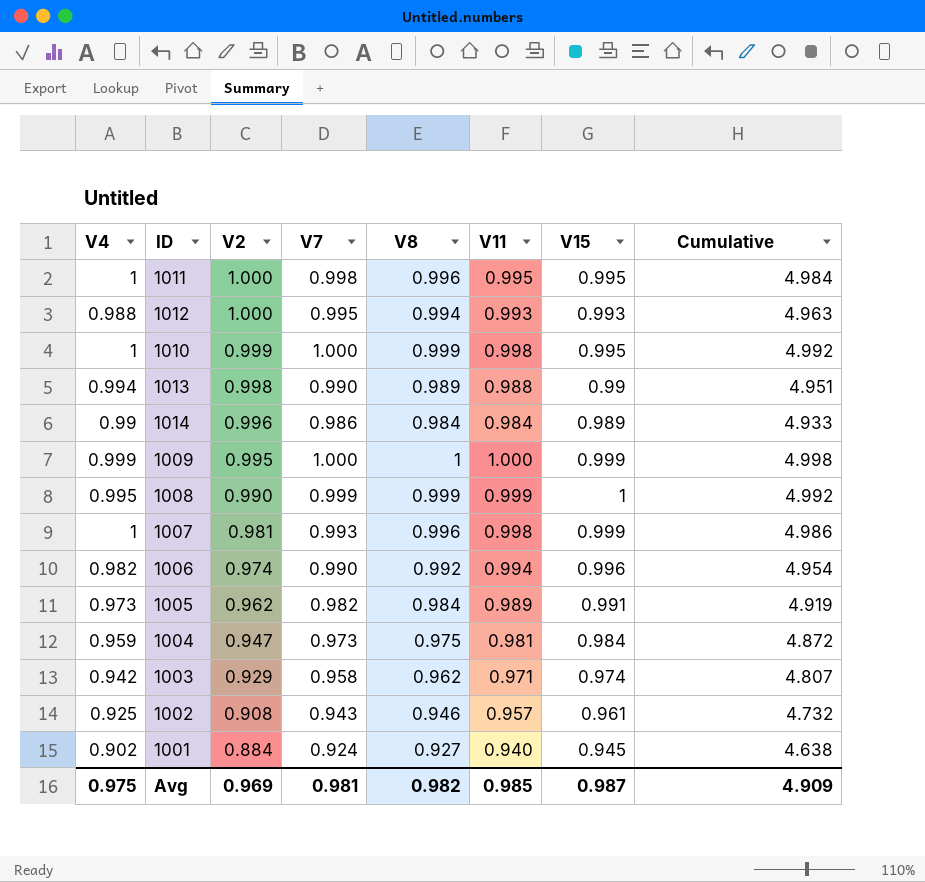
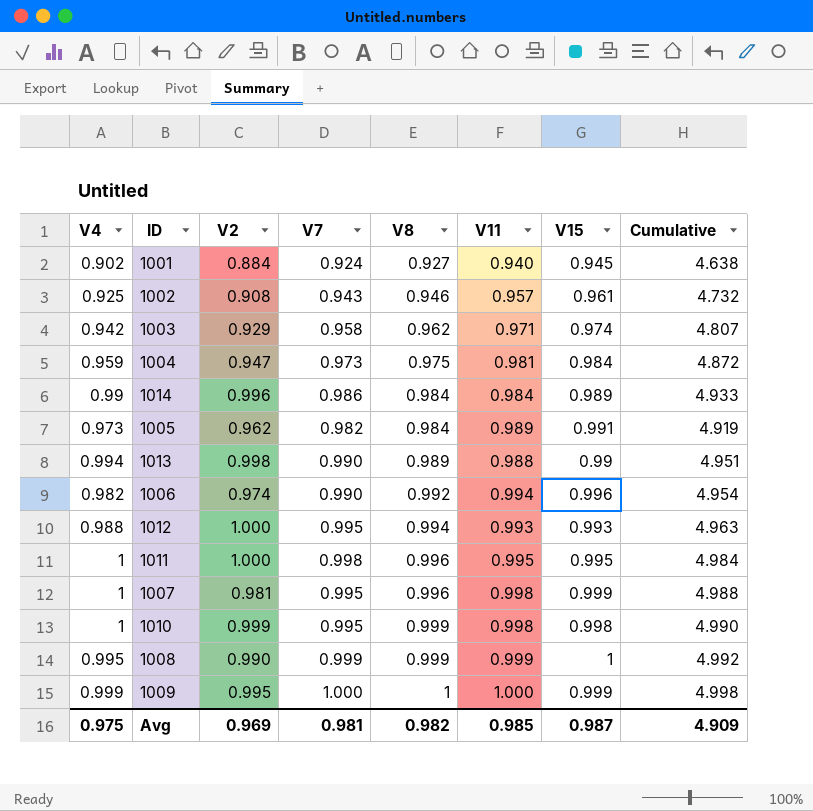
row order: V2 descending -> V8 ascending
1007 | V7: 0.993 -> 0.995
1007 | Cumulative: 4.986 -> 4.988
1010 | V7: 1.000 -> 0.995
1010 | V15: 0.995 -> 0.998
1010 | Cumulative: 4.992 -> 4.990

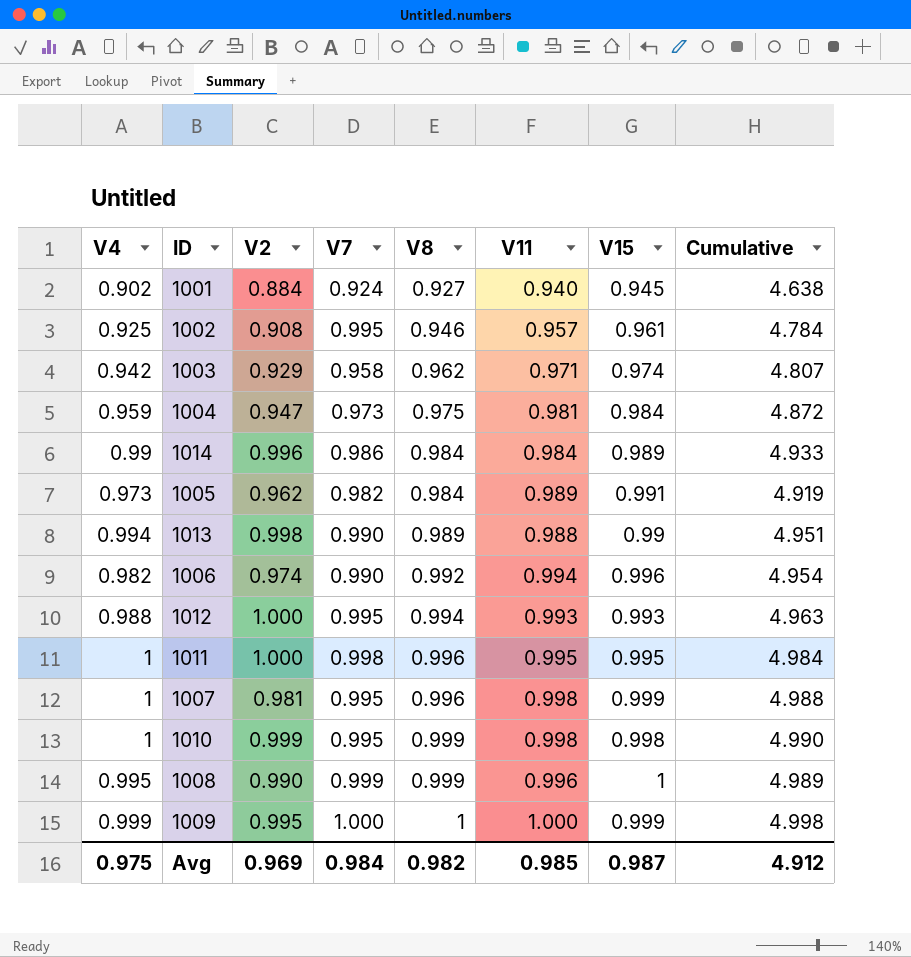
1002 | V7: 0.943 -> 0.995
1002 | Cumulative: 4.732 -> 4.784
1008 | V11: 0.999 -> 0.996
1008 | Cumulative: 4.992 -> 4.989
Avg | V7: 0.981 -> 0.984
Avg | Cumulative: 4.909 -> 4.912

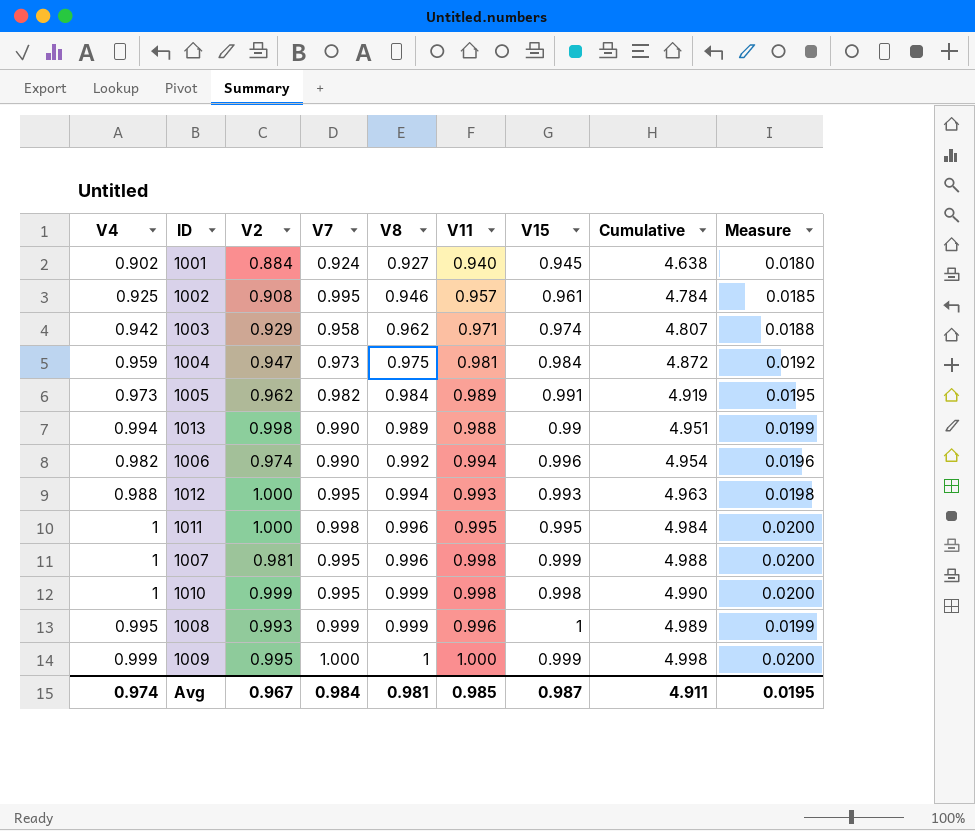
column Measure | formula: none -> [V4] * 0.02
row 1014: 0.99 | 0.996 | 0.986 | 0.984 | 0.984 | 0.989 | 4.933 -> none
1008 | V2: 0.990 -> 0.993
Avg | V4: 0.975 -> 0.974
Avg | V2: 0.969 -> 0.967
Avg | V8: 0.982 -> 0.981
Avg | Cumulative: 4.912 -> 4.911

